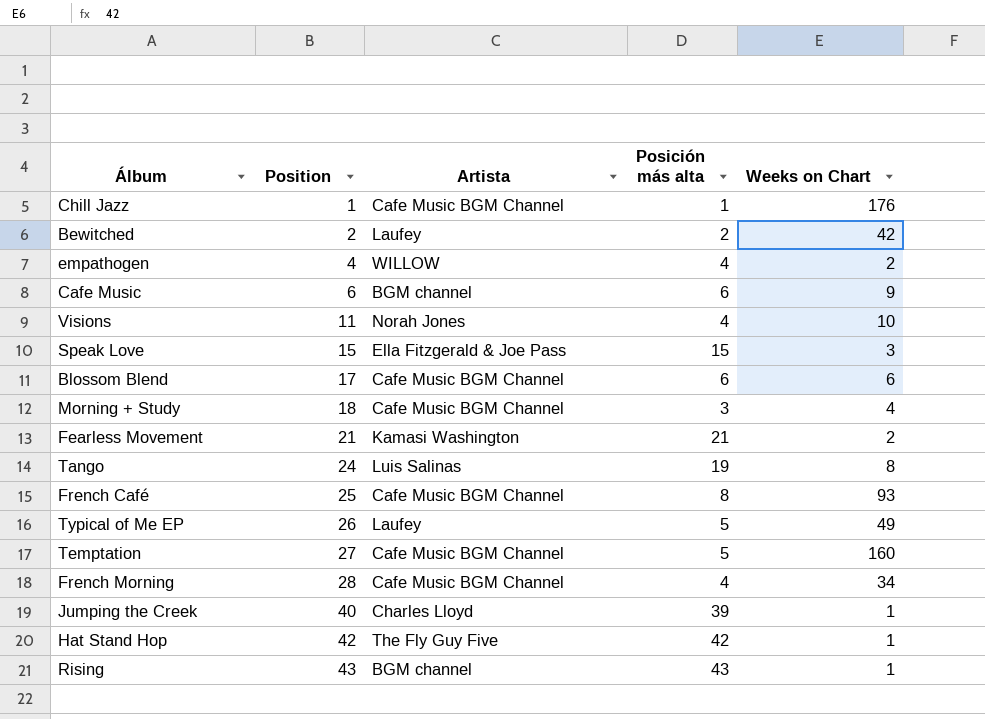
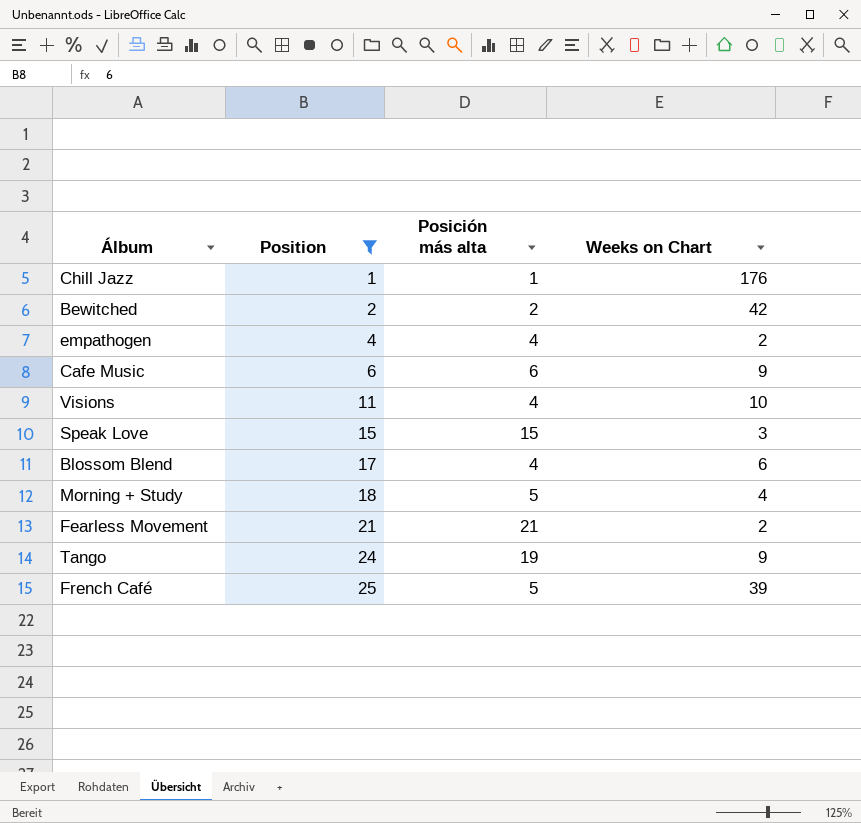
filter: none -> Position <= 25
column Artista | position: 3 -> none
Blossom Blend | Posición más alta: 6 -> 4
Morning + Study | Posición más alta: 3 -> 5
Tango | Weeks on Chart: 8 -> 9
French Café | Posición más alta: 8 -> 5
French Café | Weeks on Chart: 93 -> 39

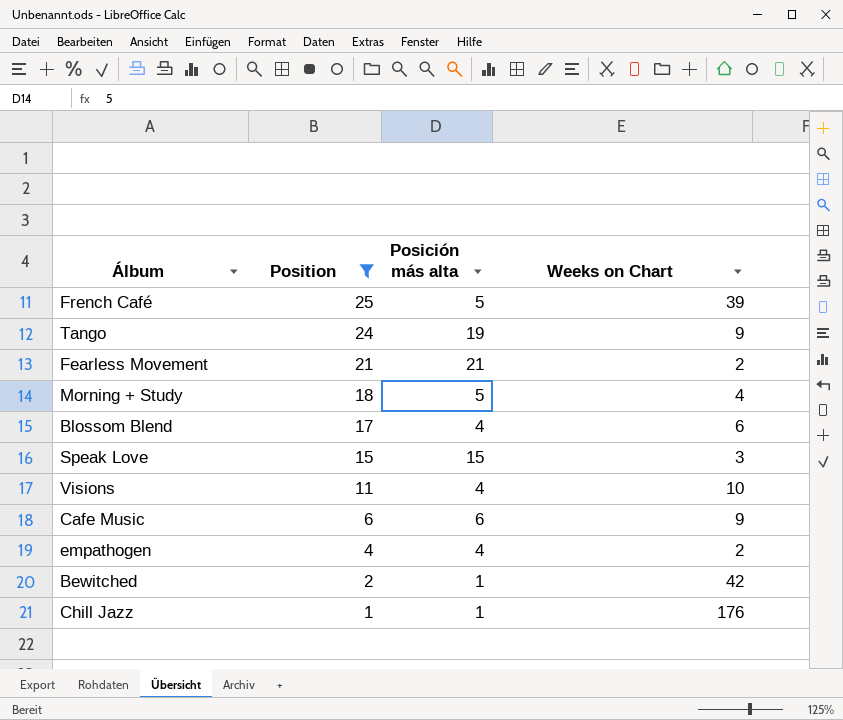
row order: Position ascending -> Position descending
Bewitched | Posición más alta: 2 -> 1

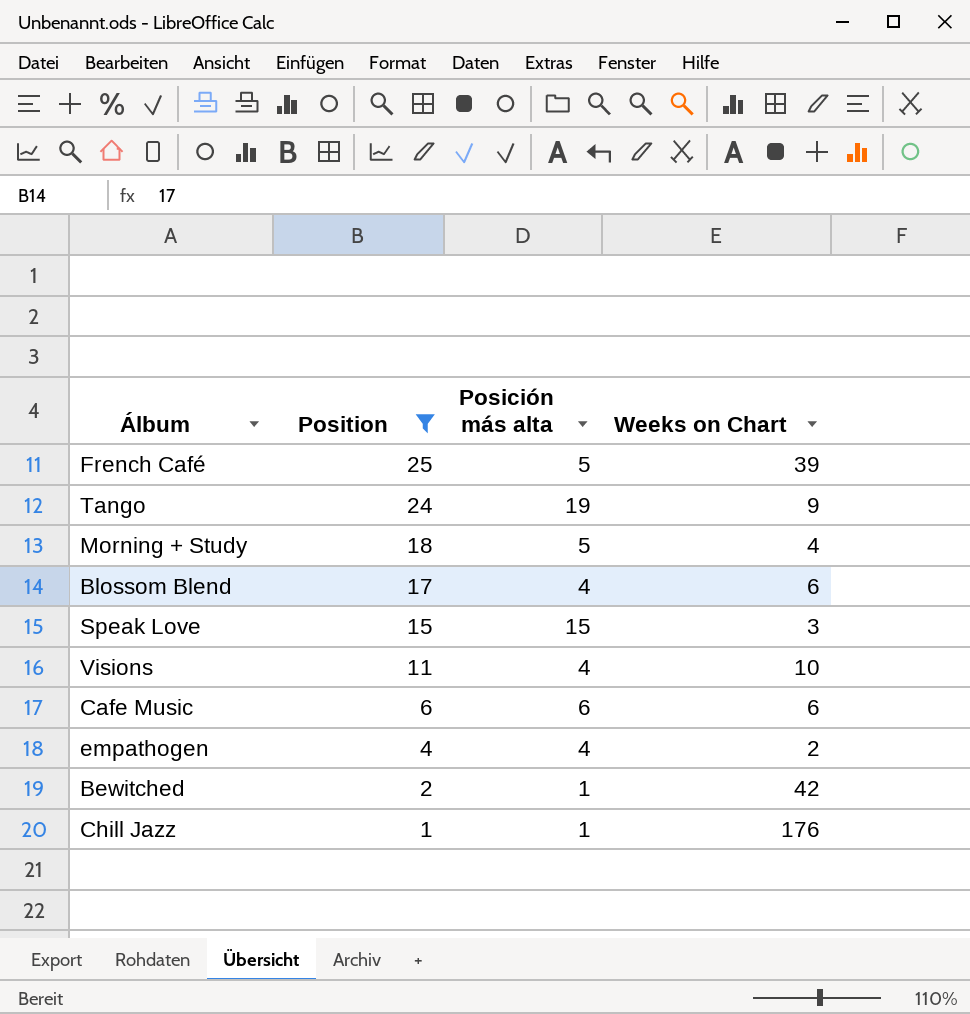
row Fearless Movement: 21 | 21 | 2 -> none
Cafe Music | Weeks on Chart: 9 -> 6

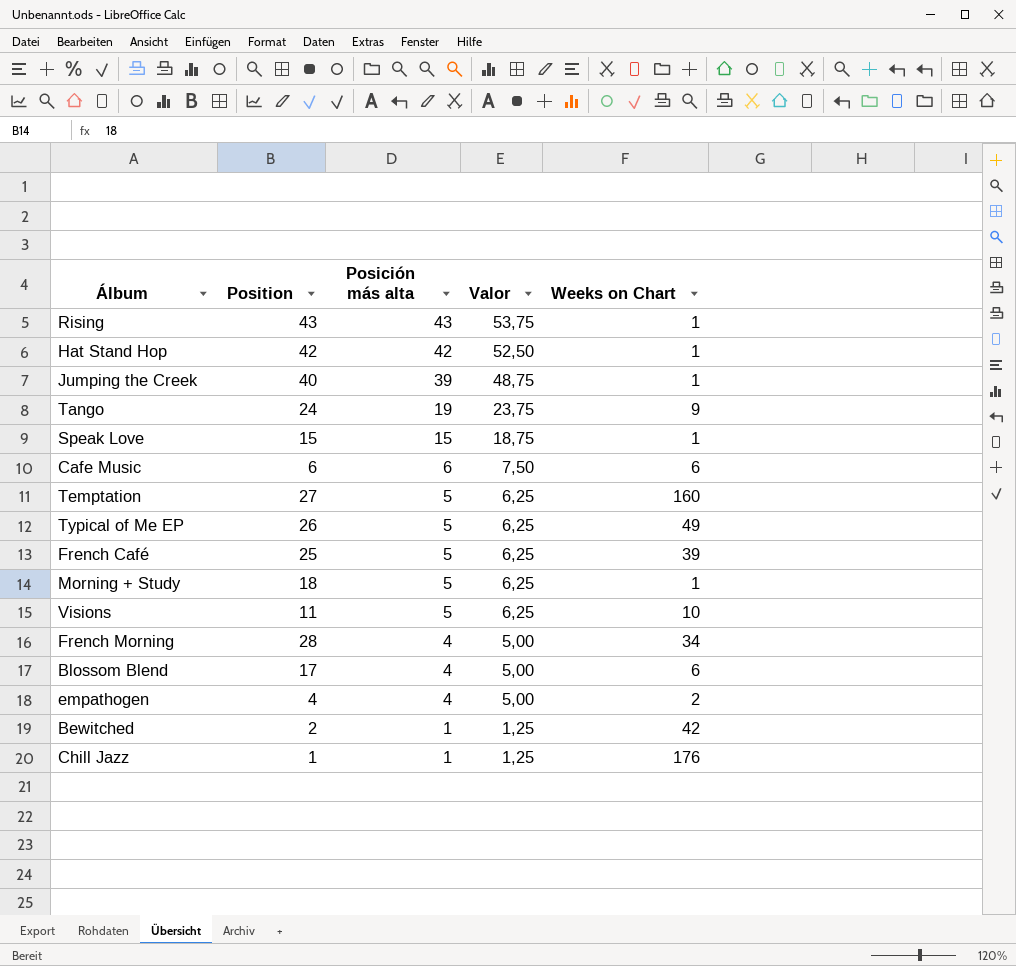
filter: Position <= 25 -> none
row order: Position descending -> Posición más alta descending
column Valor | formula: none -> [Posición más alta] * 1,25
Speak Love | Weeks on Chart: 3 -> 1
Morning + Study | Weeks on Chart: 4 -> 1
Visions | Posición más alta: 4 -> 5

